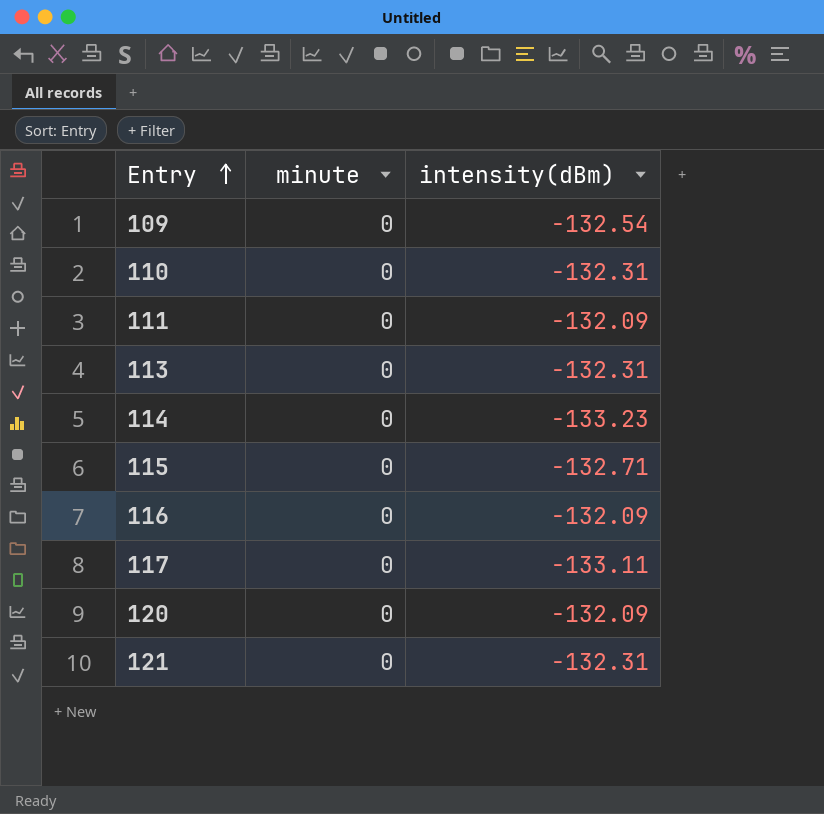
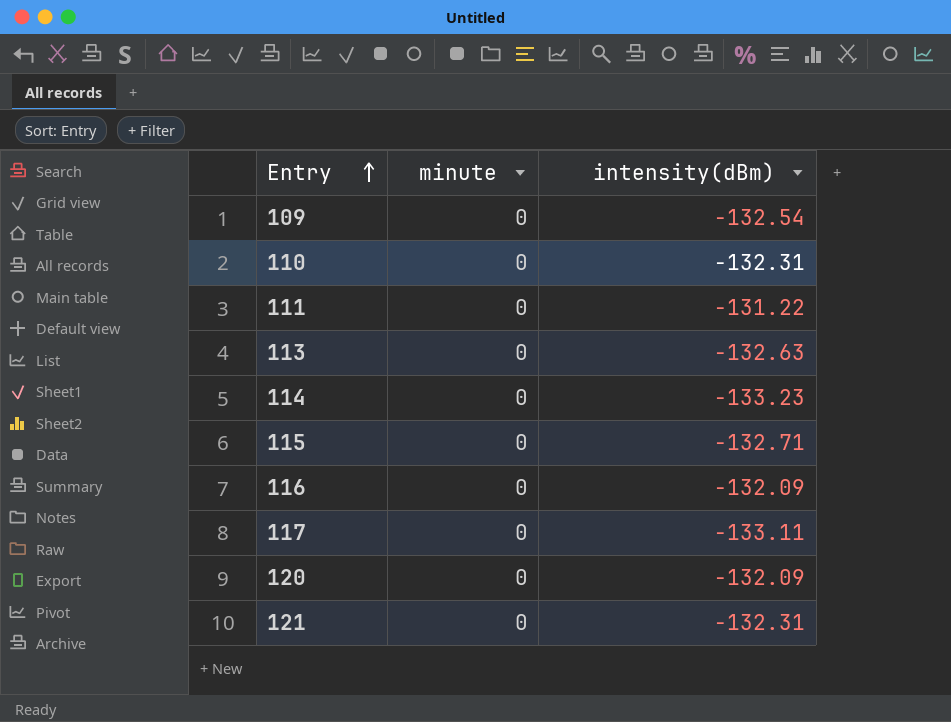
111 | intensity(dBm): -132.09 -> -131.22
113 | intensity(dBm): -132.31 -> -132.63

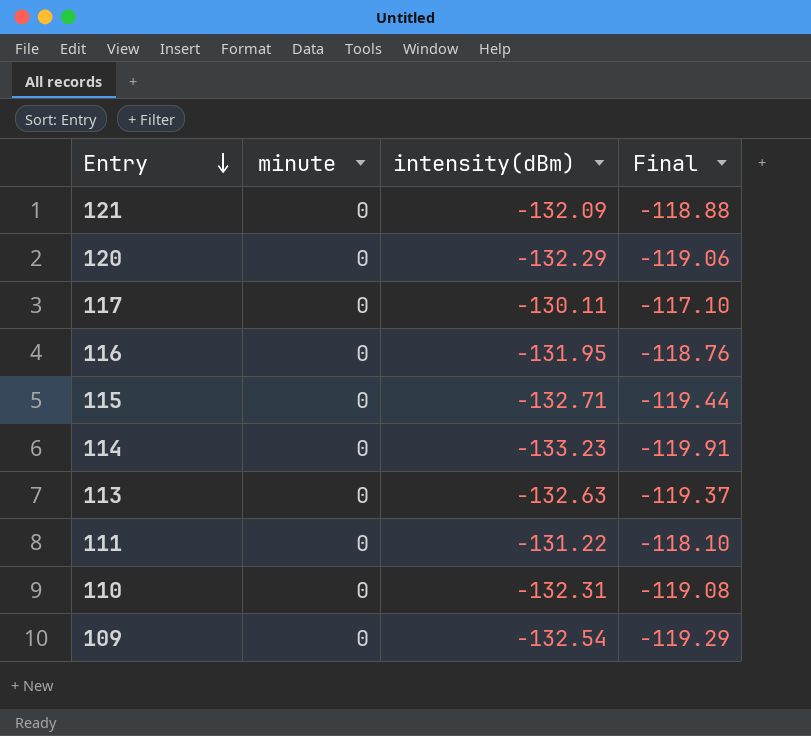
row order: Entry ascending -> Entry descending
column Final | formula: none -> [intensity(dBm)] * 0.9
121 | intensity(dBm): -132.31 -> -132.09
120 | intensity(dBm): -132.09 -> -132.29
117 | intensity(dBm): -133.11 -> -130.11
116 | intensity(dBm): -132.09 -> -131.95

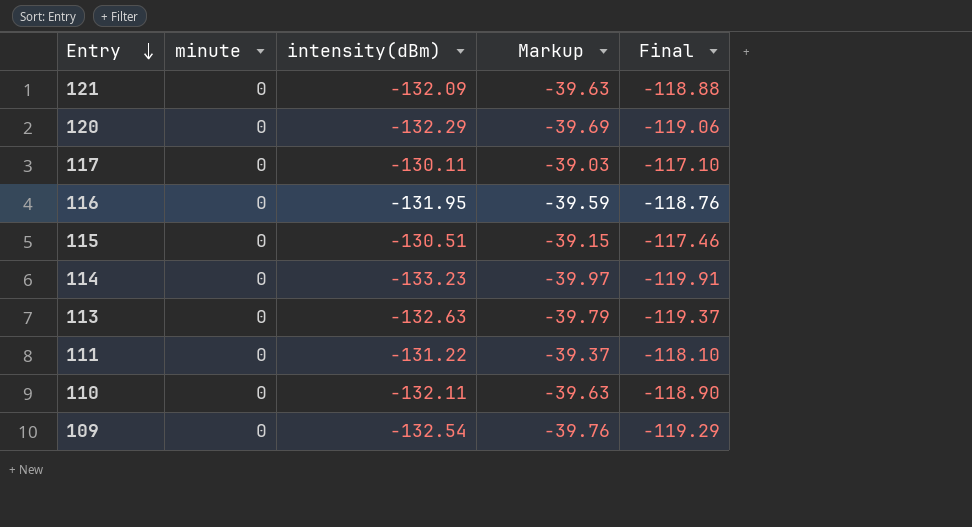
column Markup | formula: none -> [intensity(dBm)] * 0.3
115 | intensity(dBm): -132.71 -> -130.51
115 | Final: -119.44 -> -117.46
110 | intensity(dBm): -132.31 -> -132.11
110 | Final: -119.08 -> -118.90

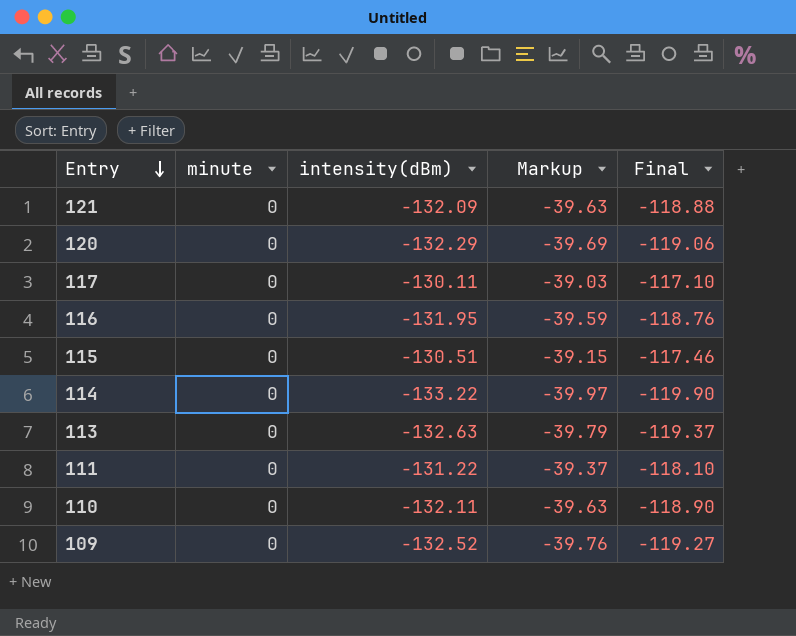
114 | intensity(dBm): -133.23 -> -133.22
114 | Final: -119.91 -> -119.90
109 | intensity(dBm): -132.54 -> -132.52
109 | Final: -119.29 -> -119.27

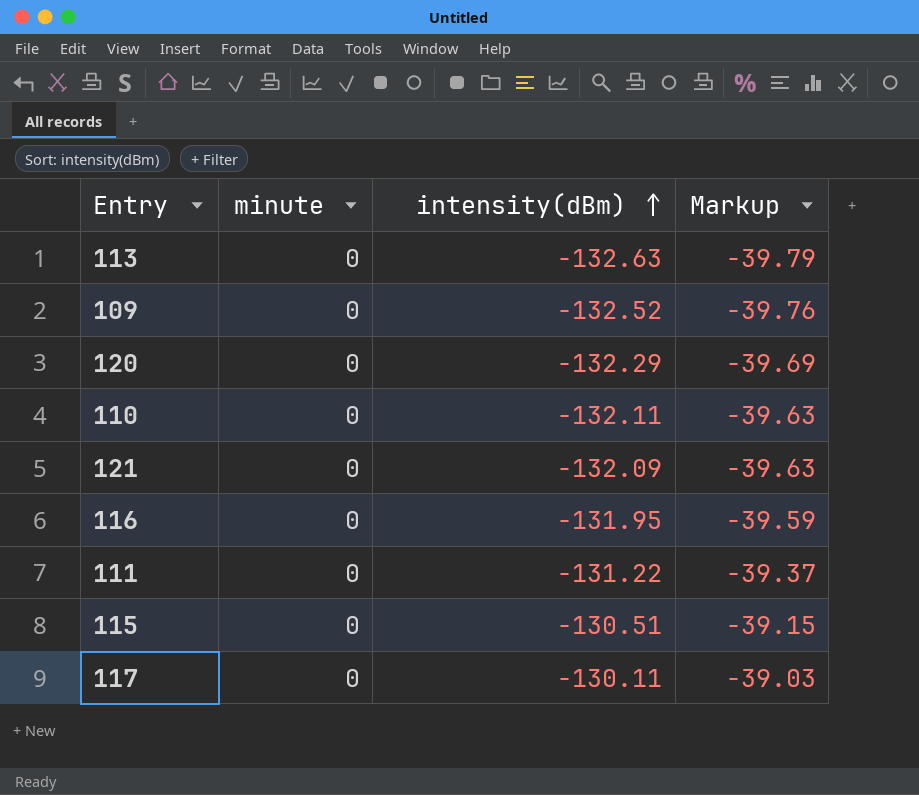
row order: Entry descending -> intensity(dBm) ascending
column Final | formula: [intensity(dBm)] * 0.9 -> none
row 114: 0 | -133.22 | -39.97 | -119.90 -> none

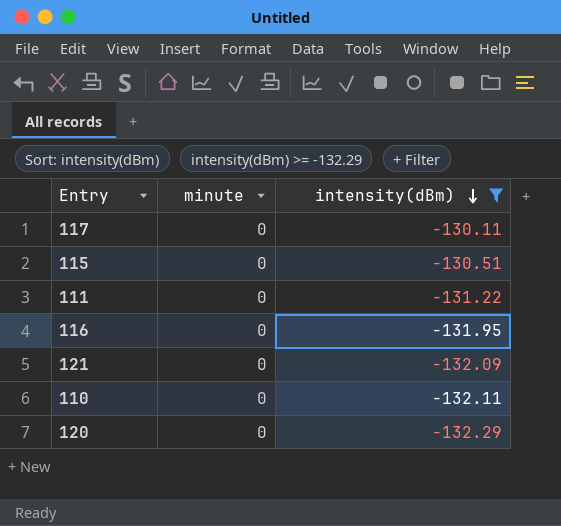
filter: none -> intensity(dBm) >= -132.29
row order: intensity(dBm) ascending -> intensity(dBm) descending
column Markup | formula: [intensity(dBm)] * 0.3 -> none

